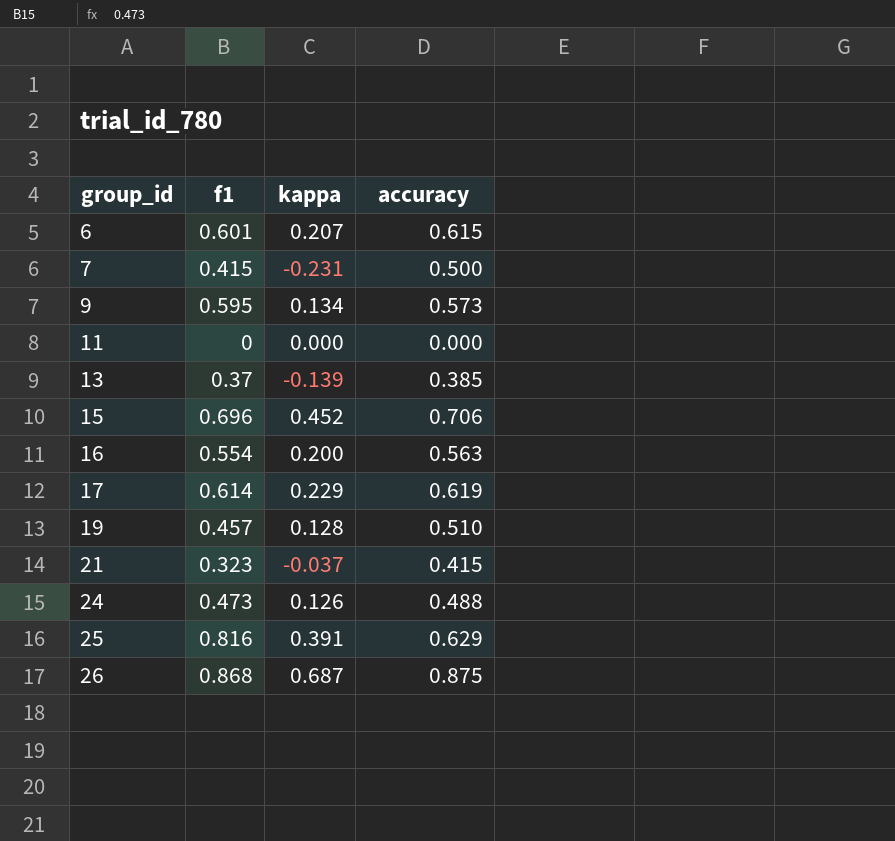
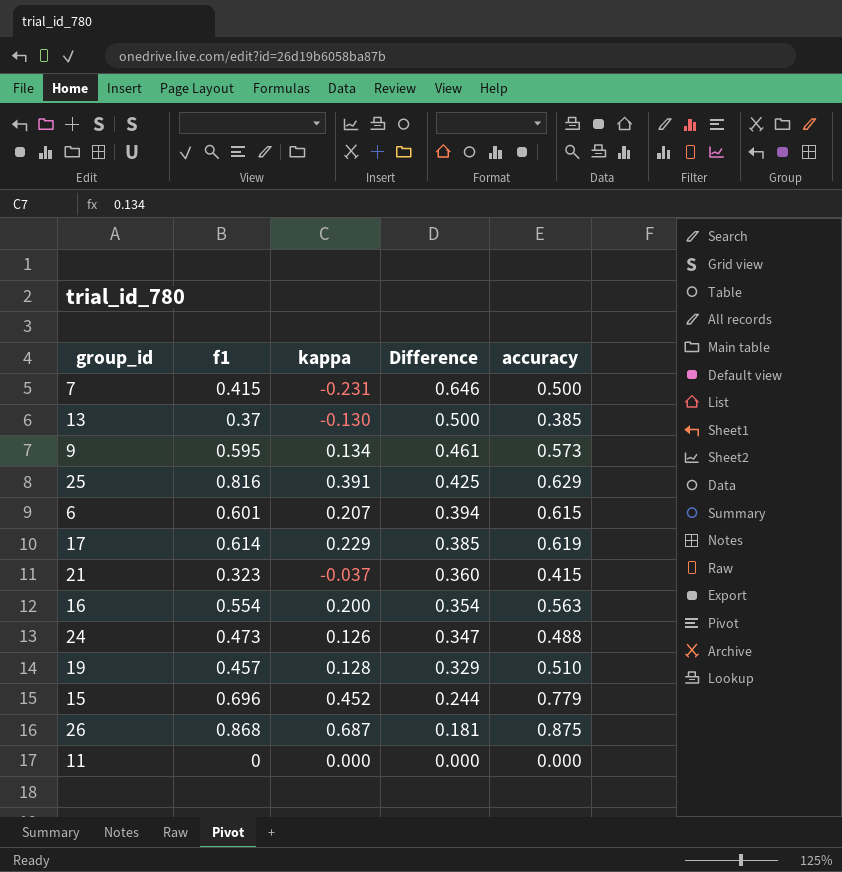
row order: group_id ascending -> Difference descending
column Difference | formula: none -> [f1] - [kappa]
13 | kappa: -0.139 -> -0.130
15 | accuracy: 0.706 -> 0.779

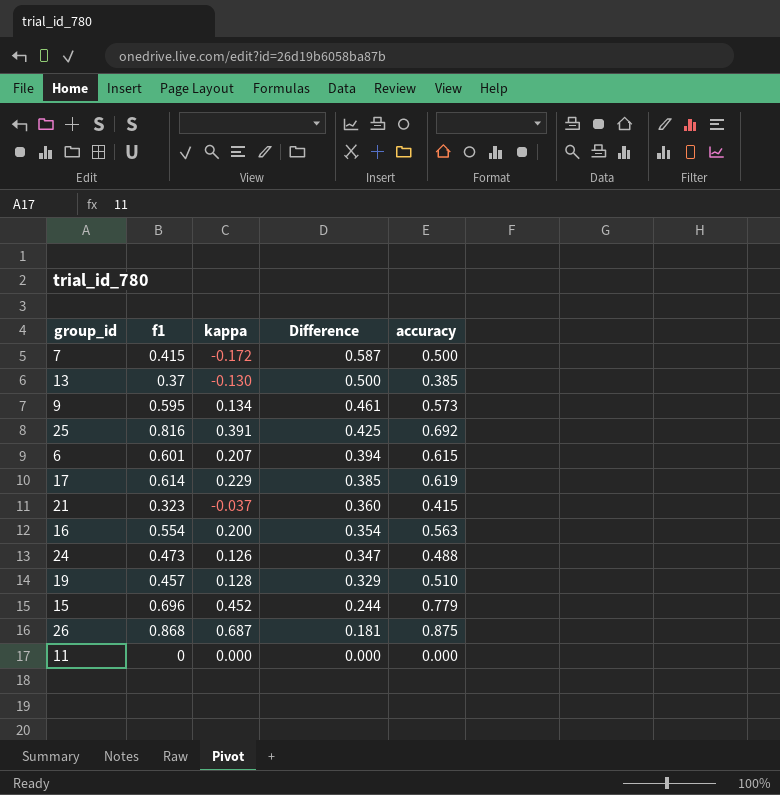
7 | kappa: -0.231 -> -0.172
7 | Difference: 0.646 -> 0.587
25 | accuracy: 0.629 -> 0.692

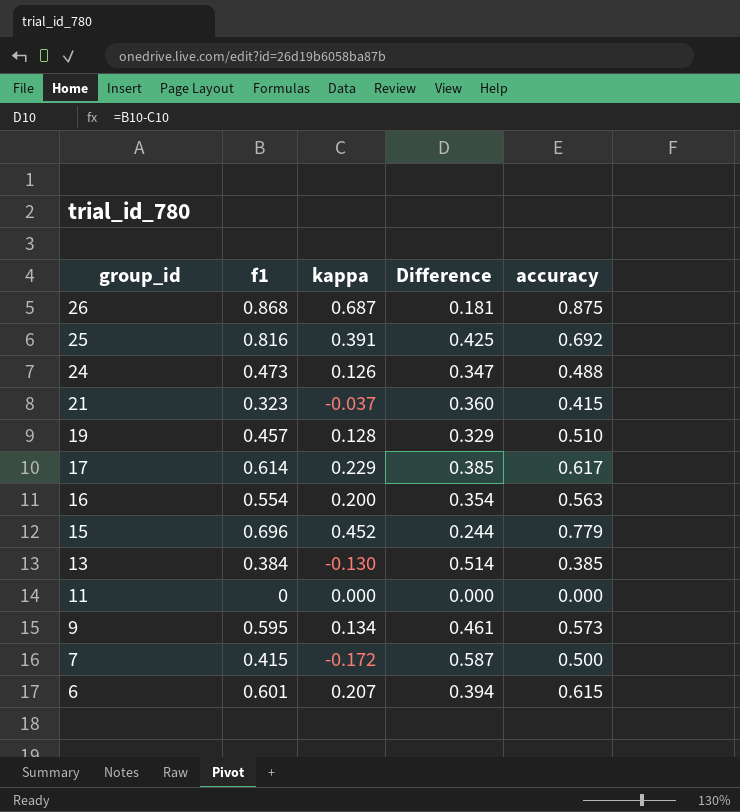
row order: Difference descending -> group_id descending
17 | accuracy: 0.619 -> 0.617
13 | f1: 0.37 -> 0.384
13 | Difference: 0.500 -> 0.514

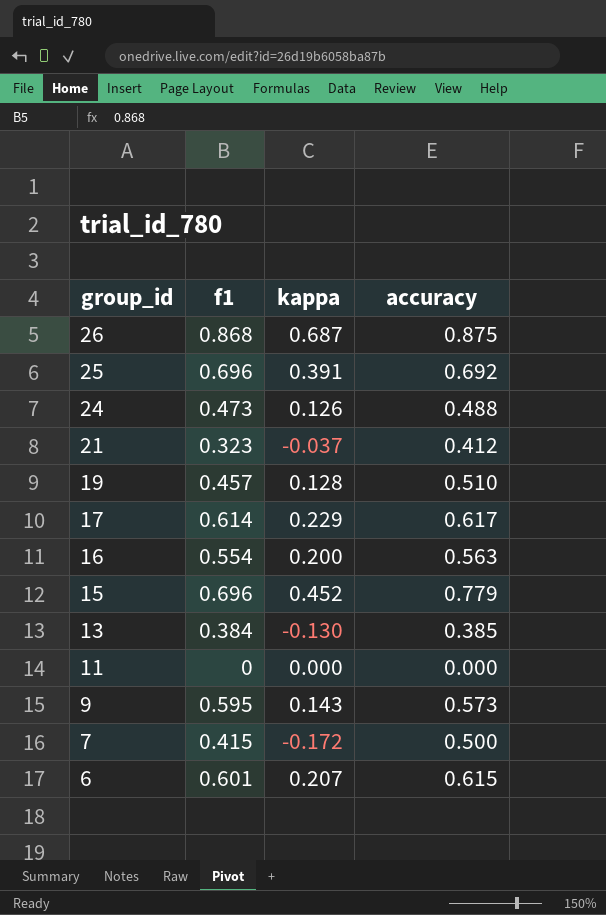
column Difference | formula: [f1] - [kappa] -> none
25 | f1: 0.816 -> 0.696
21 | accuracy: 0.415 -> 0.412
9 | kappa: 0.134 -> 0.143

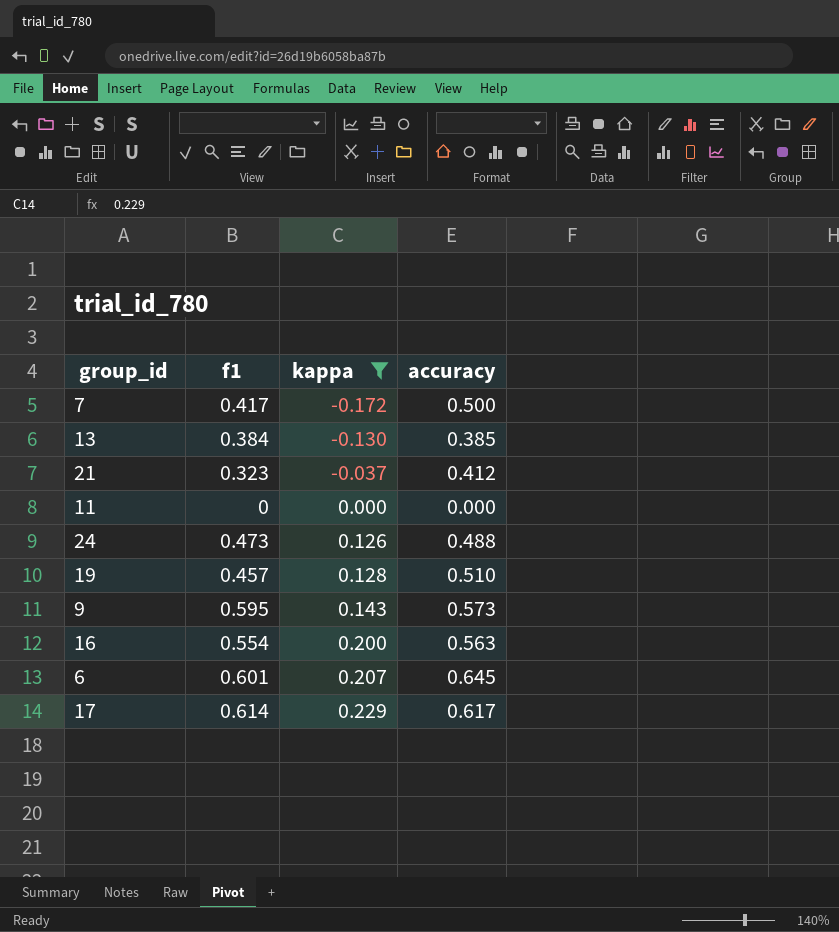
filter: none -> kappa <= 0.229
row order: group_id descending -> kappa ascending
7 | f1: 0.415 -> 0.417
6 | accuracy: 0.615 -> 0.645

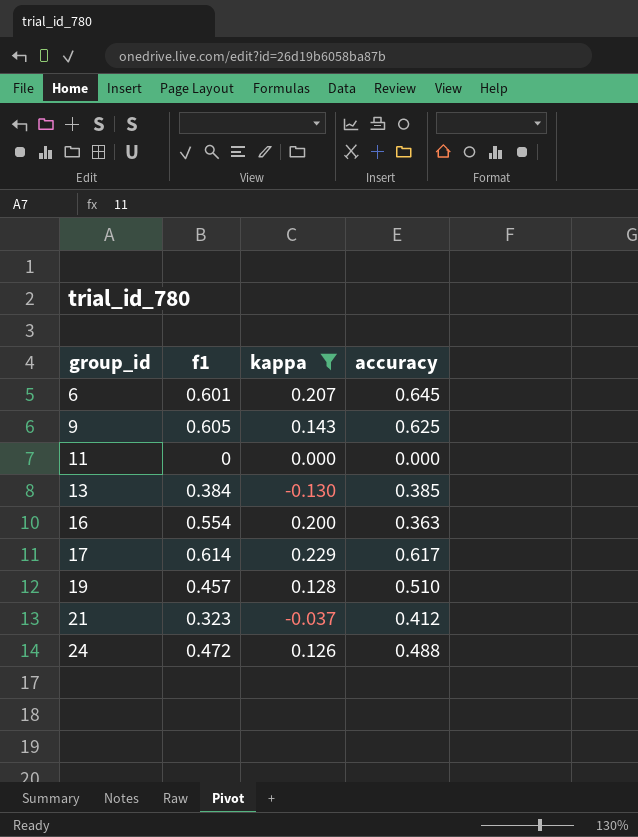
row order: kappa ascending -> group_id ascending
row 7: 0.417 | -0.172 | 0.500 -> none
9 | f1: 0.595 -> 0.605
9 | accuracy: 0.573 -> 0.625
16 | accuracy: 0.563 -> 0.363
24 | f1: 0.473 -> 0.472

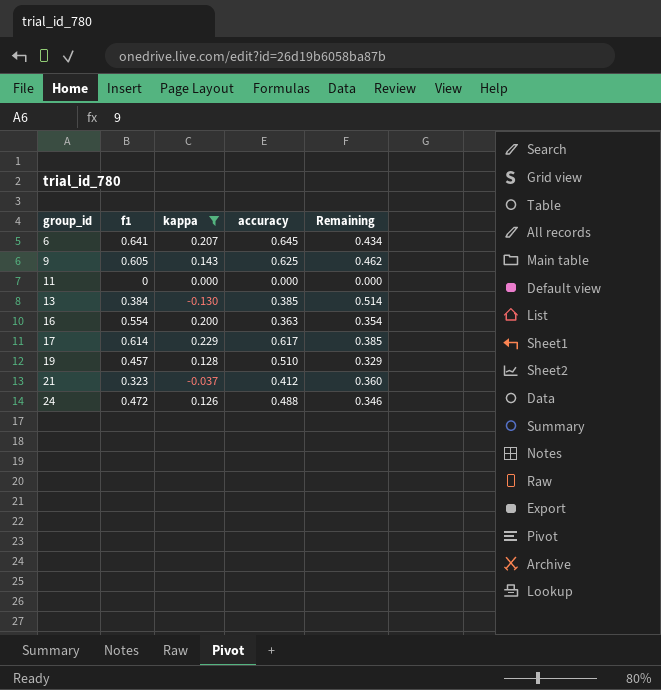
column Remaining | formula: none -> [f1] - [kappa]
6 | f1: 0.601 -> 0.641

